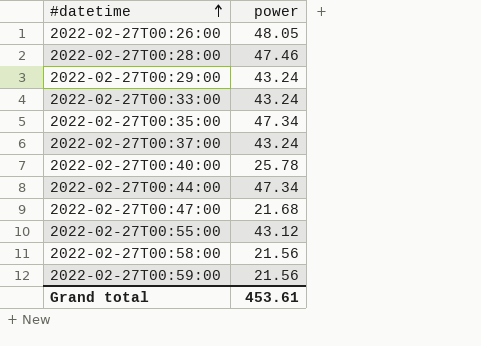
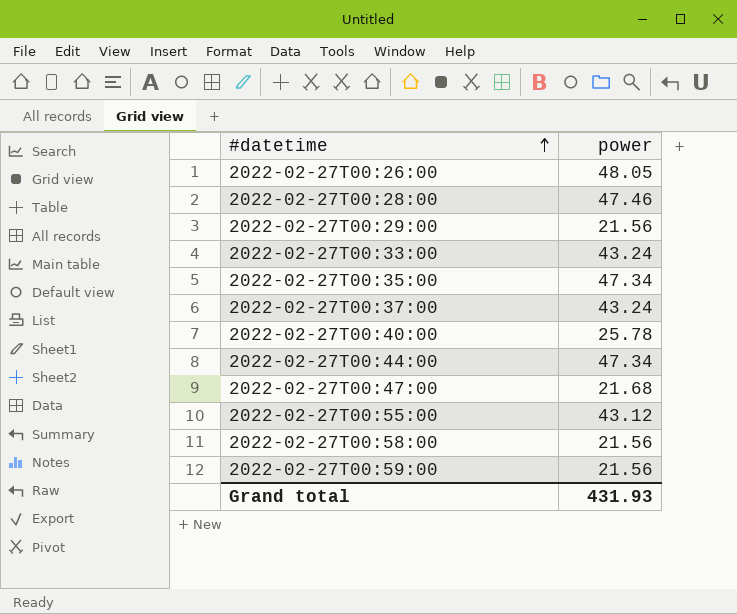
2022-02-27T00:29:00 | power: 43.24 -> 21.56
Grand total | power: 453.61 -> 431.93

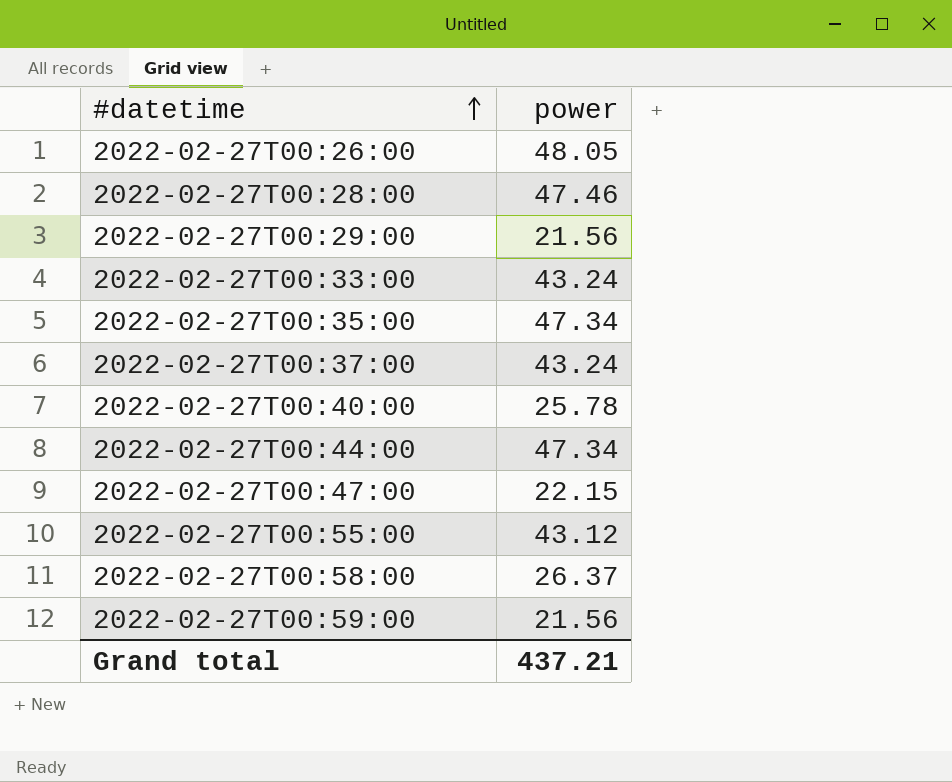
2022-02-27T00:47:00 | power: 21.68 -> 22.15
2022-02-27T00:58:00 | power: 21.56 -> 26.37
Grand total | power: 431.93 -> 437.21

